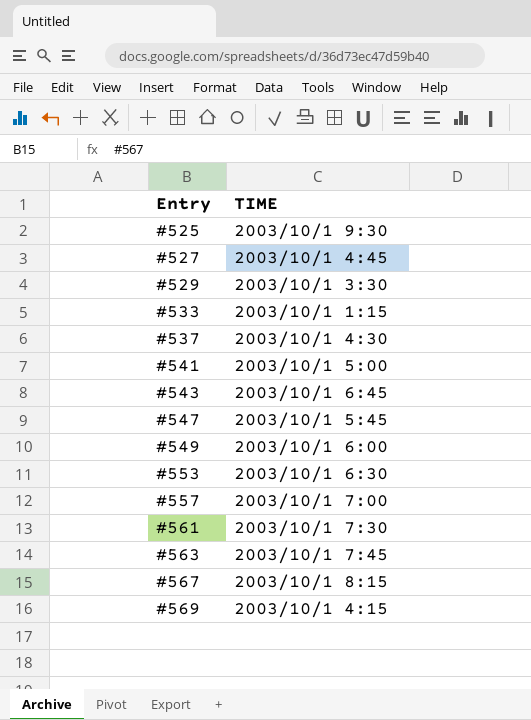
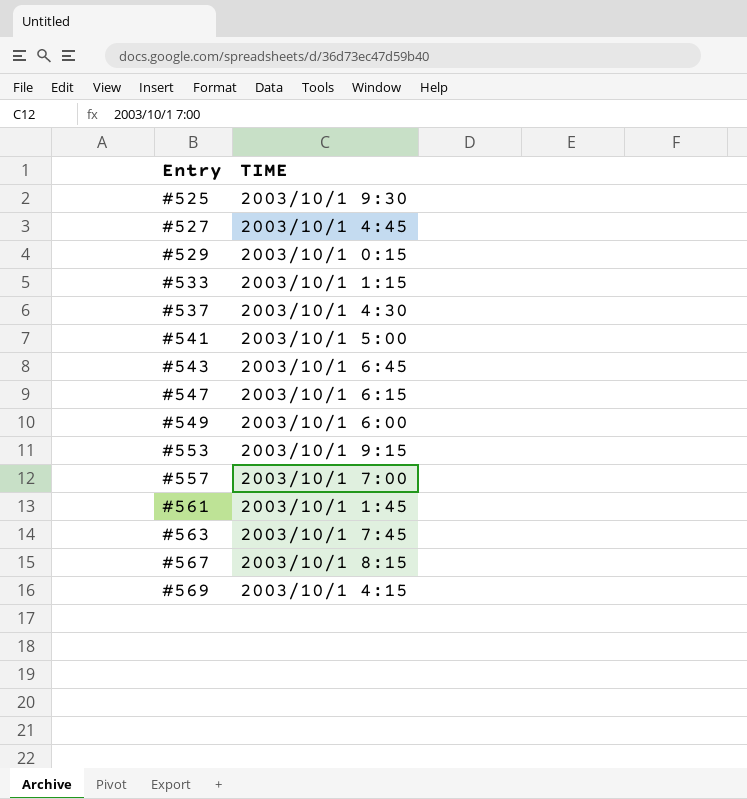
#529 | TIME: 2003/10/1 3:30 -> 2003/10/1 0:15
#547 | TIME: 2003/10/1 5:45 -> 2003/10/1 6:15
#553 | TIME: 2003/10/1 6:30 -> 2003/10/1 9:15
#561 | TIME: 2003/10/1 7:30 -> 2003/10/1 1:45

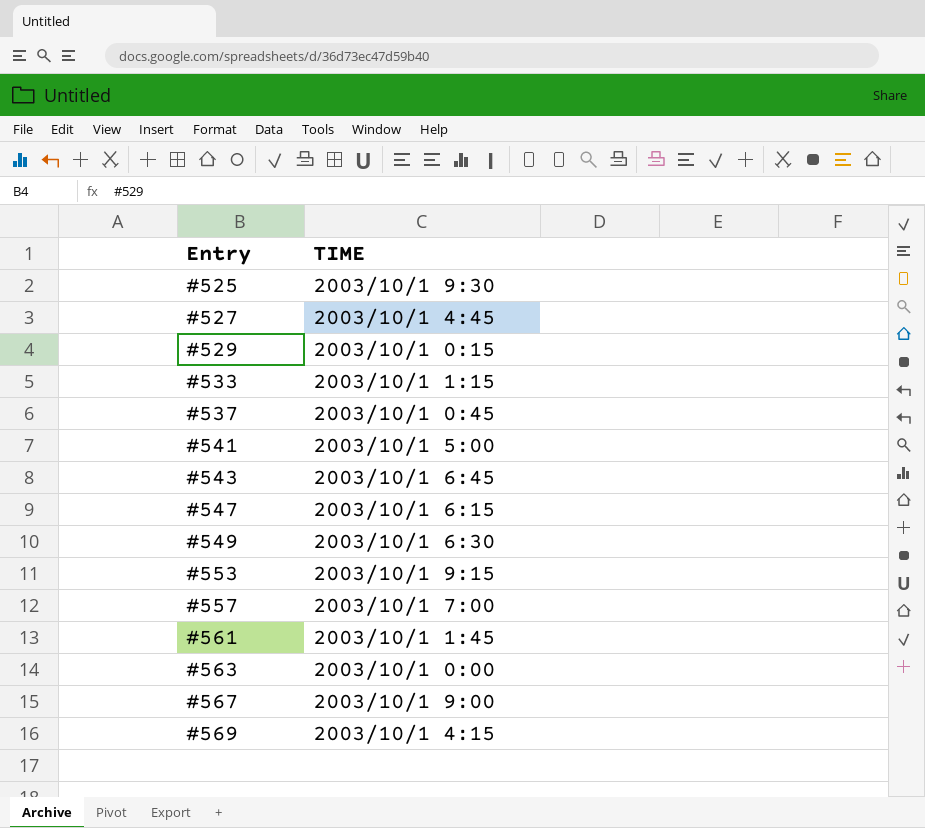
#537 | TIME: 2003/10/1 4:30 -> 2003/10/1 0:45
#549 | TIME: 2003/10/1 6:00 -> 2003/10/1 6:30
#563 | TIME: 2003/10/1 7:45 -> 2003/10/1 0:00
#567 | TIME: 2003/10/1 8:15 -> 2003/10/1 9:00

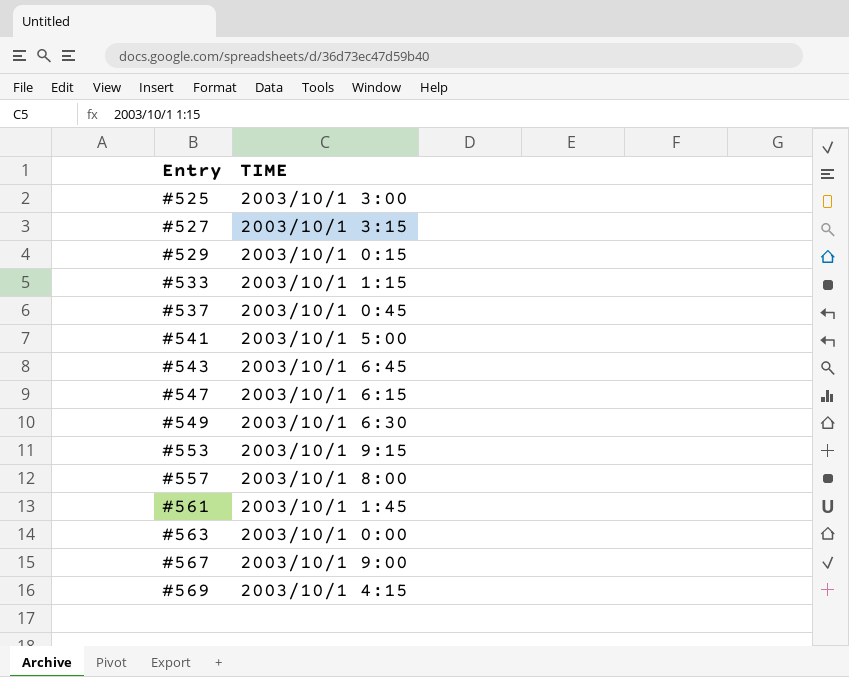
#525 | TIME: 2003/10/1 9:30 -> 2003/10/1 3:00
#527 | TIME: 2003/10/1 4:45 -> 2003/10/1 3:15
#557 | TIME: 2003/10/1 7:00 -> 2003/10/1 8:00

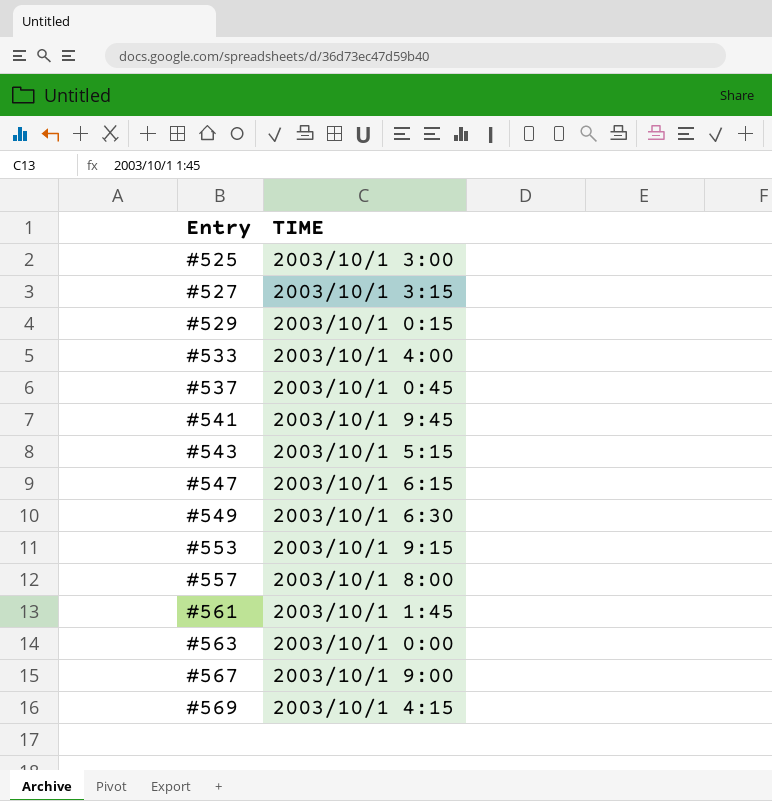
#533 | TIME: 2003/10/1 1:15 -> 2003/10/1 4:00
#541 | TIME: 2003/10/1 5:00 -> 2003/10/1 9:45
#543 | TIME: 2003/10/1 6:45 -> 2003/10/1 5:15

